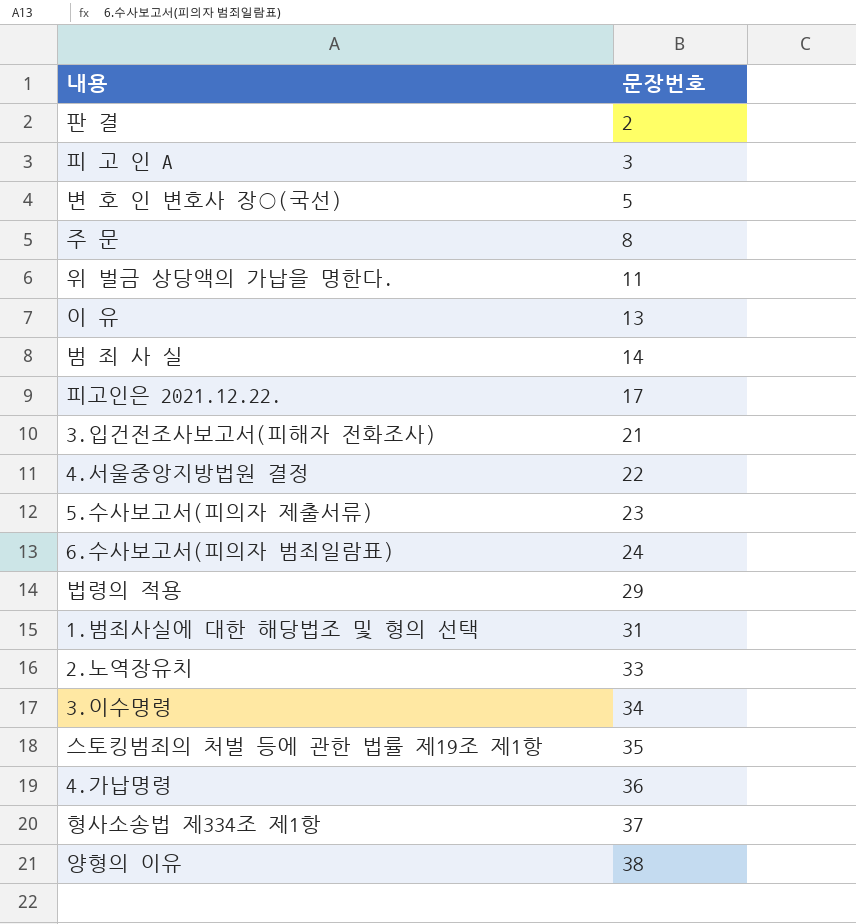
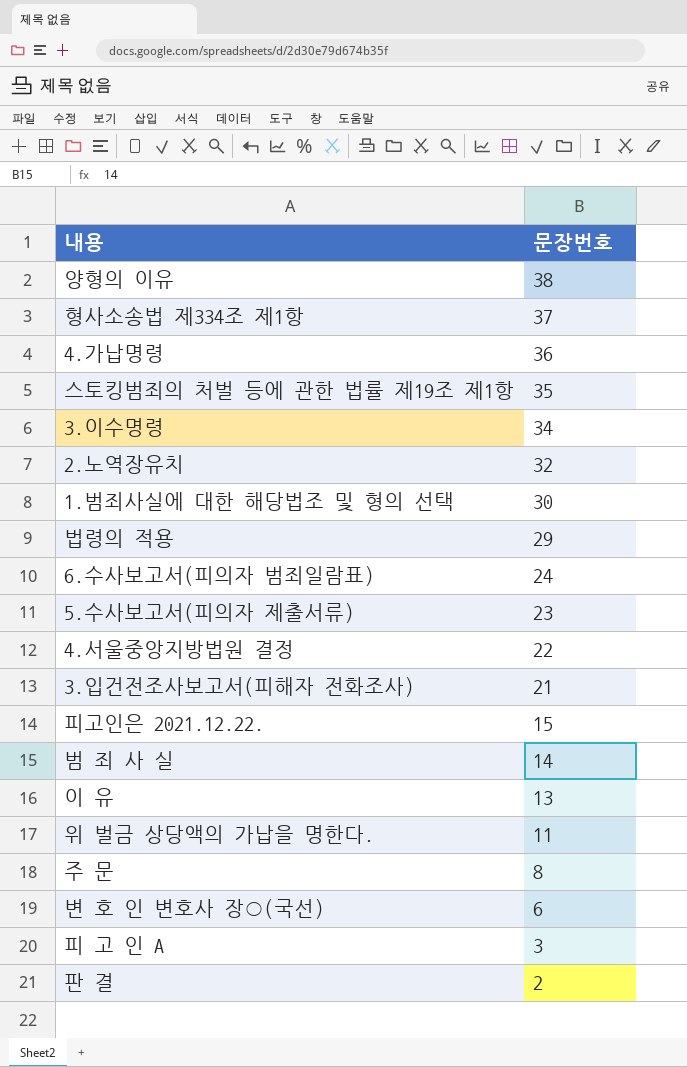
row order: 문장번호 ascending -> 문장번호 descending
2.노역장유치 | 문장번호: 33 -> 32
1.범죄사실에 대한 해당법조 및 형의 선택 | 문장번호: 31 -> 30
피고인은 2021.12.22. | 문장번호: 17 -> 15
변 호 인 변호사 장○(국선) | 문장번호: 5 -> 6

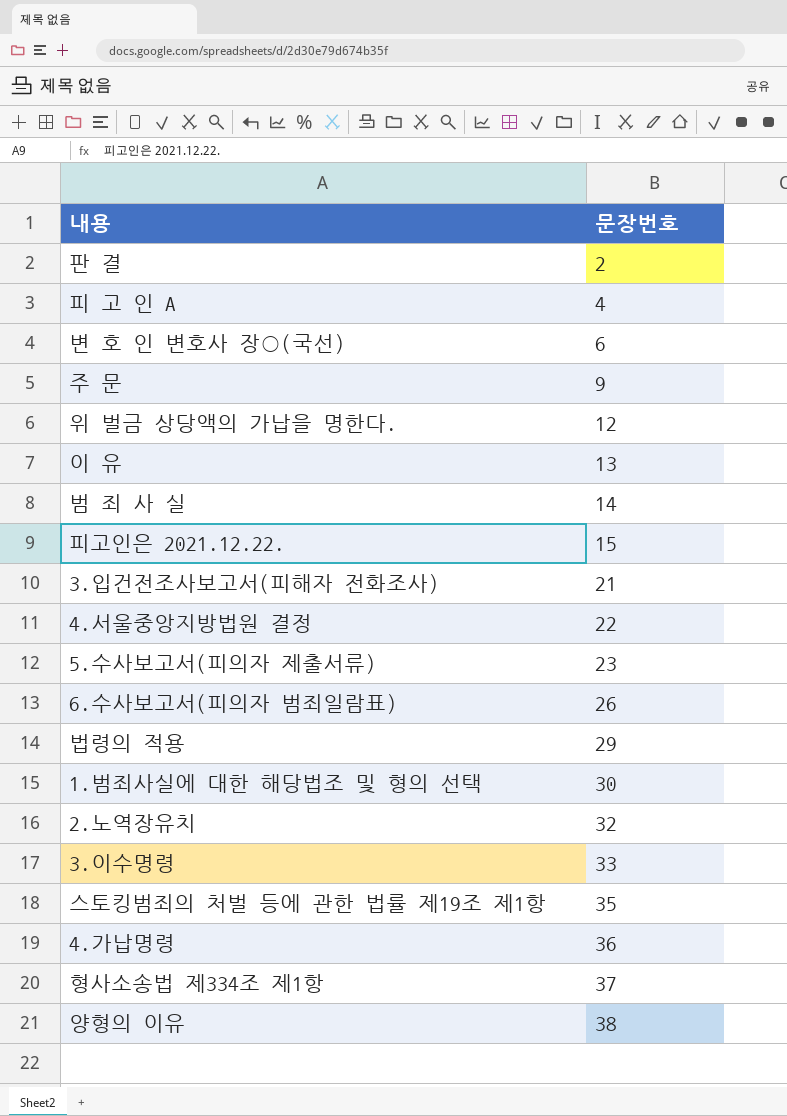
row order: 문장번호 descending -> 문장번호 ascending
피 고 인 A | 문장번호: 3 -> 4
주 문 | 문장번호: 8 -> 9
위 벌금 상당액의 가납을 명한다. | 문장번호: 11 -> 12
6.수사보고서(피의자 범죄일람표) | 문장번호: 24 -> 26
3.이수명령 | 문장번호: 34 -> 33

